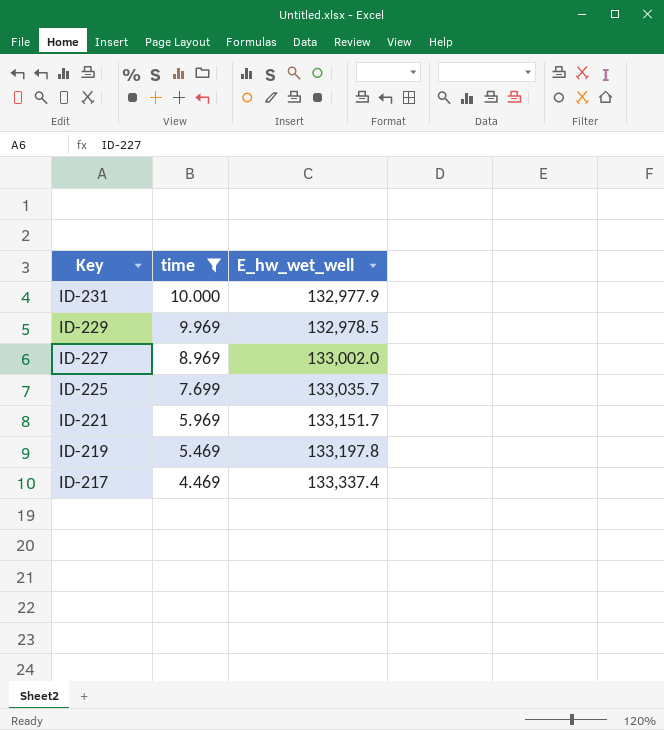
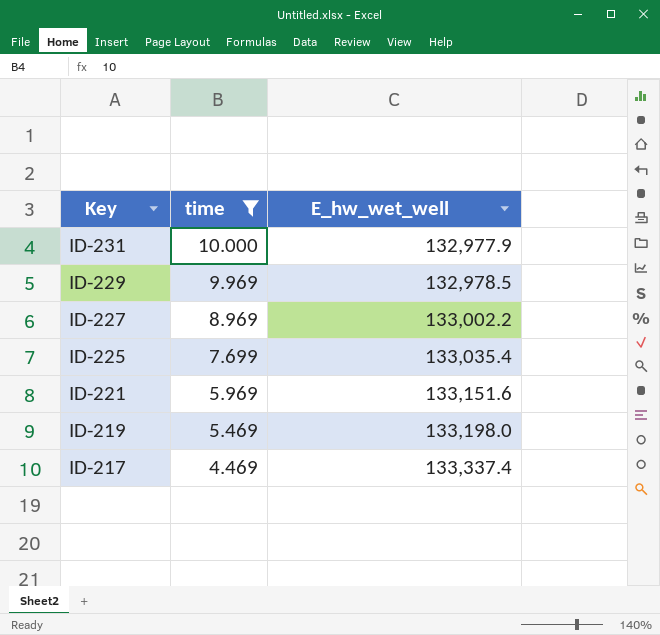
ID-227 | E_hw_wet_well: 133,002.0 -> 133,002.2
ID-225 | E_hw_wet_well: 133,035.7 -> 133,035.4
ID-221 | E_hw_wet_well: 133,151.7 -> 133,151.6
ID-219 | E_hw_wet_well: 133,197.8 -> 133,198.0

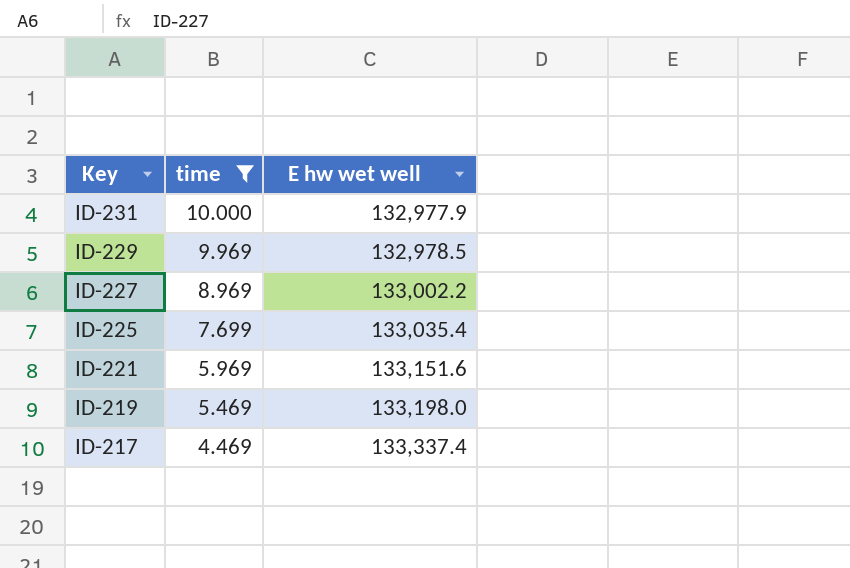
column name: E_hw_wet_well -> E hw wet well

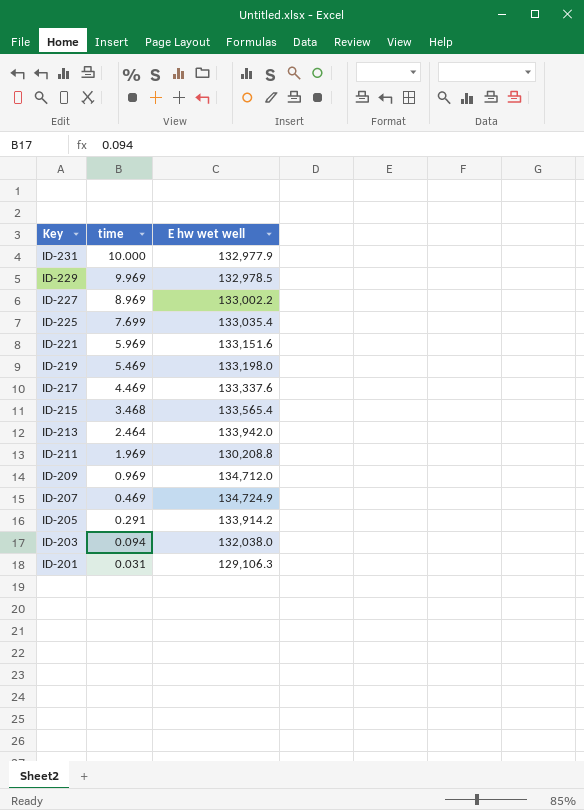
filter: time >= 4.469 -> none
ID-217 | E hw wet well: 133,337.4 -> 133,337.6

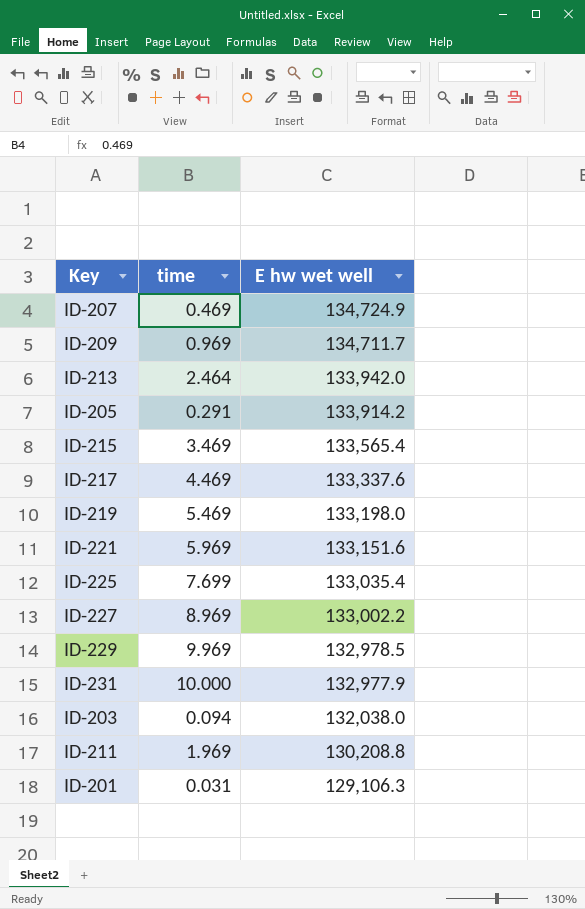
row order: Key descending -> E hw wet well descending
ID-209 | E hw wet well: 134,712.0 -> 134,711.7
ID-215 | time: 3.468 -> 3.469

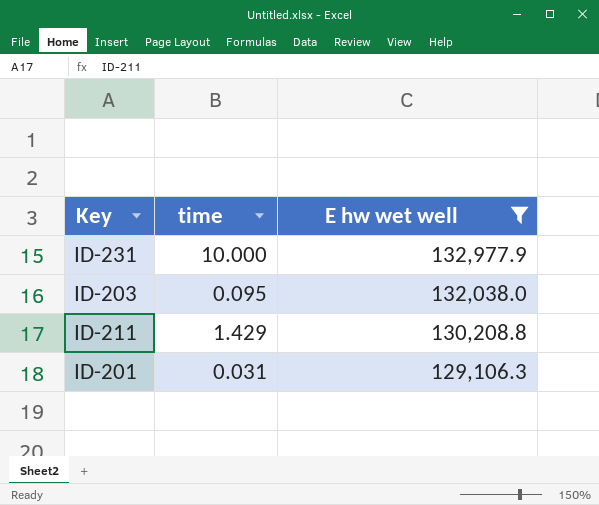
filter: none -> E hw wet well <= 132,977.9
ID-203 | time: 0.094 -> 0.095
ID-211 | time: 1.969 -> 1.429

